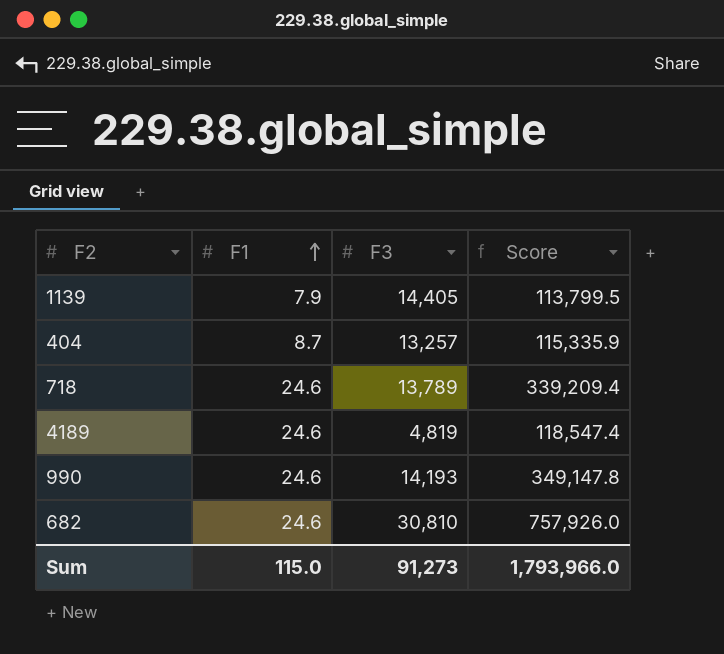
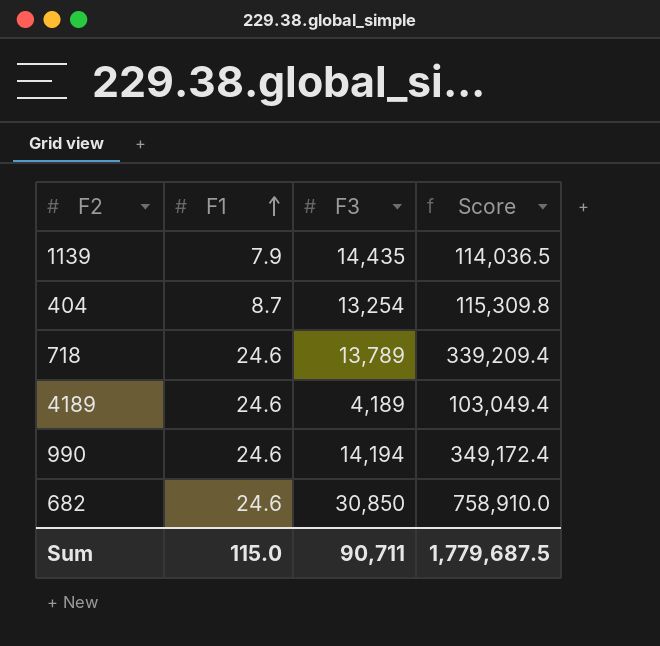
1139 | F3: 14,405 -> 14,435
1139 | Score: 113,799.5 -> 114,036.5
404 | F3: 13,257 -> 13,254
404 | Score: 115,335.9 -> 115,309.8
4189 | F3: 4,819 -> 4,189
4189 | Score: 118,547.4 -> 103,049.4
990 | F3: 14,193 -> 14,194
990 | Score: 349,147.8 -> 349,172.4
682 | F3: 30,810 -> 30,850
682 | Score: 757,926.0 -> 758,910.0
Sum | F3: 91,273 -> 90,711
Sum | Score: 1,793,966.0 -> 1,779,687.5

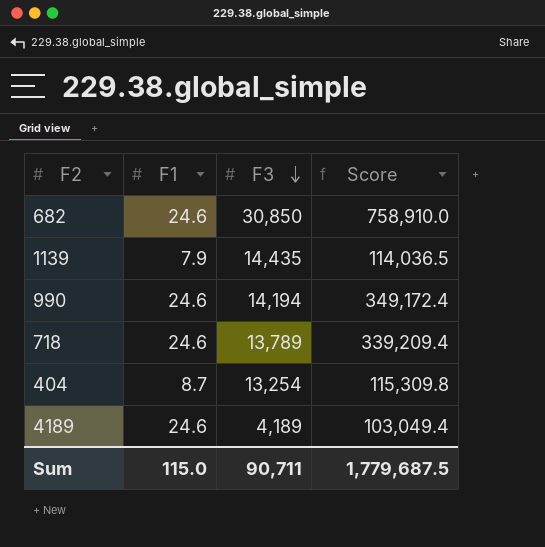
row order: F1 ascending -> F3 descending

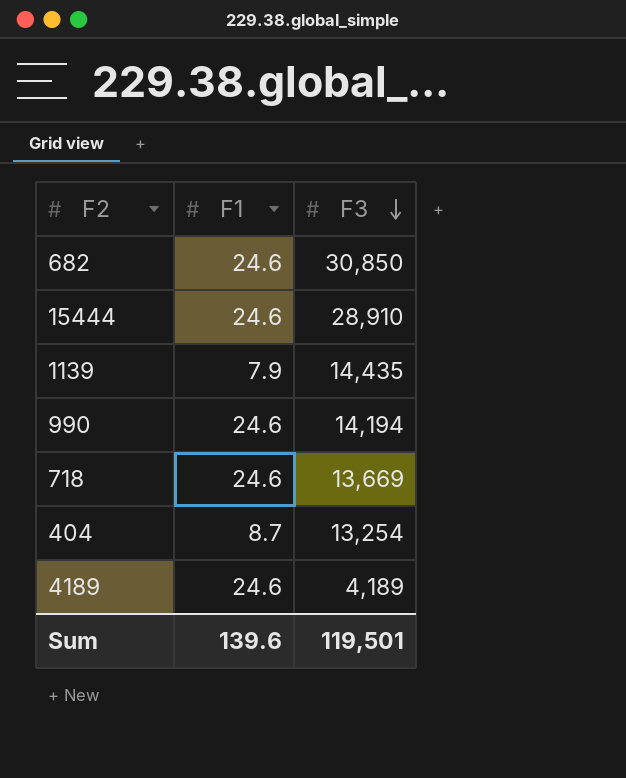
column Score | formula: [F1] * [F3] -> none
row 15444: none -> 24.6 | 28,910
718 | F3: 13,789 -> 13,669
Sum | F1: 115.0 -> 139.6
Sum | F3: 90,711 -> 119,501

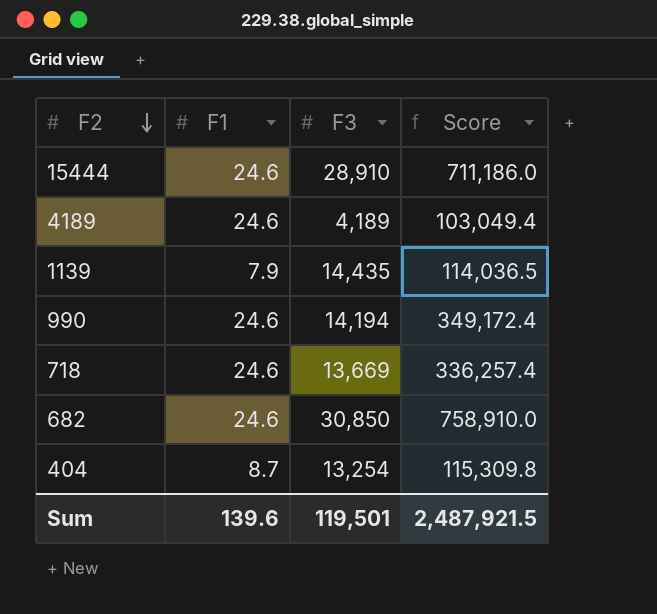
row order: F3 descending -> F2 descending
column Score | formula: none -> [F1] * [F3]

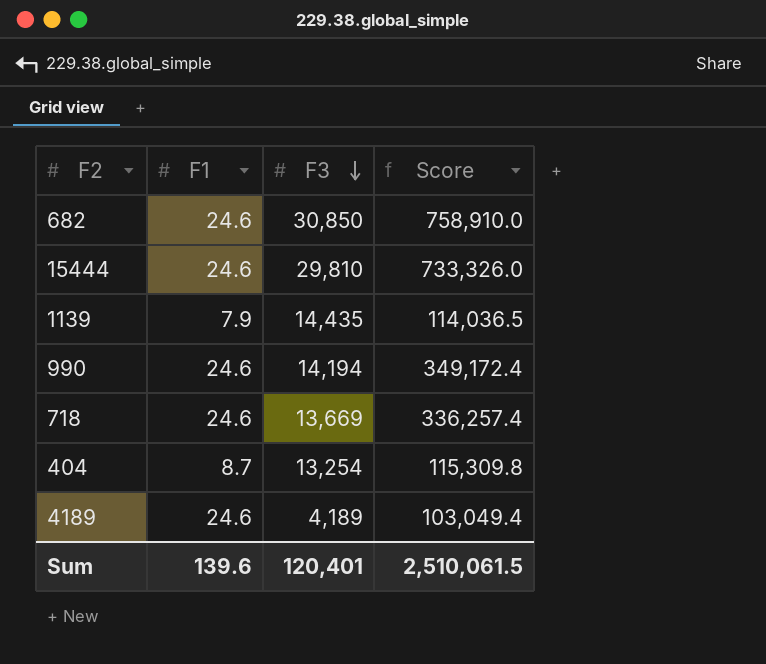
row order: F2 descending -> F3 descending
15444 | F3: 28,910 -> 29,810
15444 | Score: 711,186.0 -> 733,326.0
Sum | F3: 119,501 -> 120,401
Sum | Score: 2,487,921.5 -> 2,510,061.5

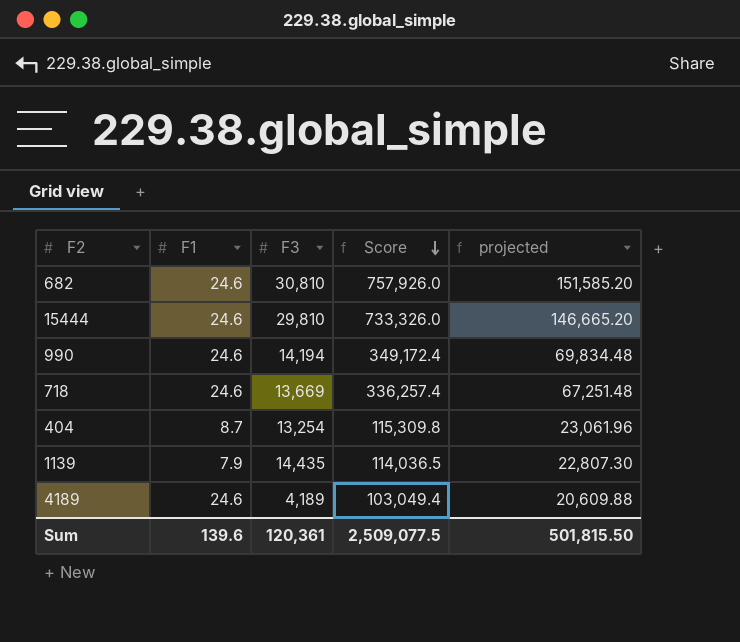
row order: F3 descending -> Score descending
column projected | formula: none -> [Score] * 0.2
682 | F3: 30,850 -> 30,810
682 | Score: 758,910.0 -> 757,926.0
Sum | F3: 120,401 -> 120,361
Sum | Score: 2,510,061.5 -> 2,509,077.5

